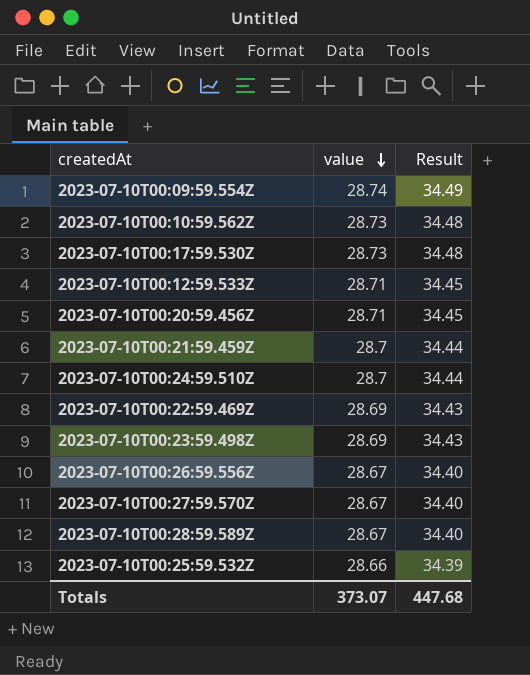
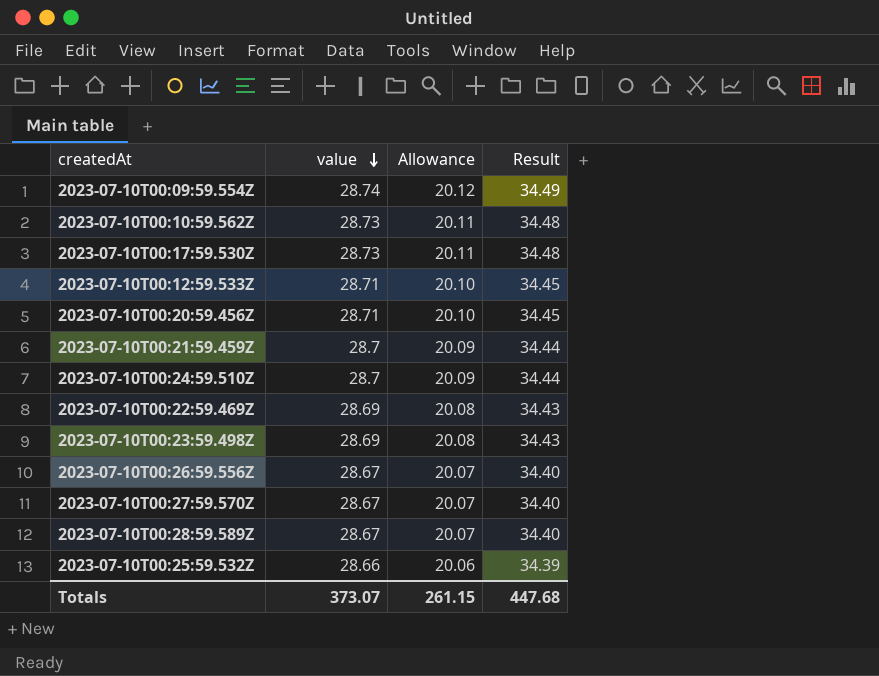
column Allowance | formula: none -> [value] * 0.7

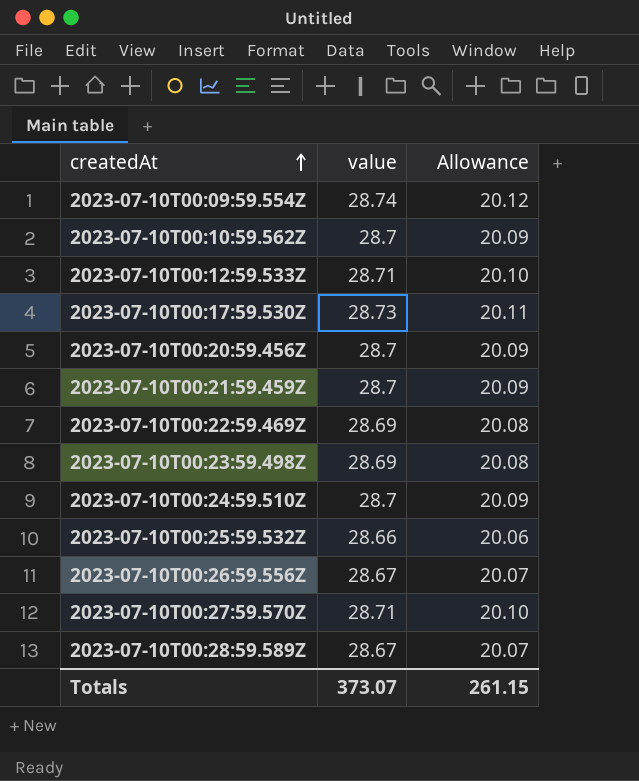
row order: value descending -> createdAt ascending
column Result | formula: [value] * 1.2 -> none
2023-07-10T00:10:59.562Z | value: 28.73 -> 28.7
2023-07-10T00:10:59.562Z | Allowance: 20.11 -> 20.09
2023-07-10T00:20:59.456Z | value: 28.71 -> 28.7
2023-07-10T00:20:59.456Z | Allowance: 20.10 -> 20.09
2023-07-10T00:27:59.570Z | value: 28.67 -> 28.71
2023-07-10T00:27:59.570Z | Allowance: 20.07 -> 20.10

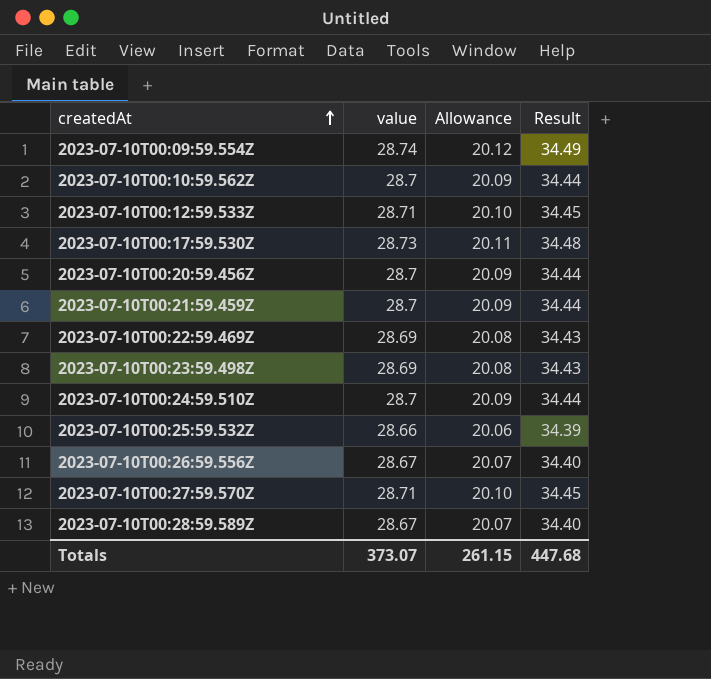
column Result | formula: none -> [value] * 1.2

